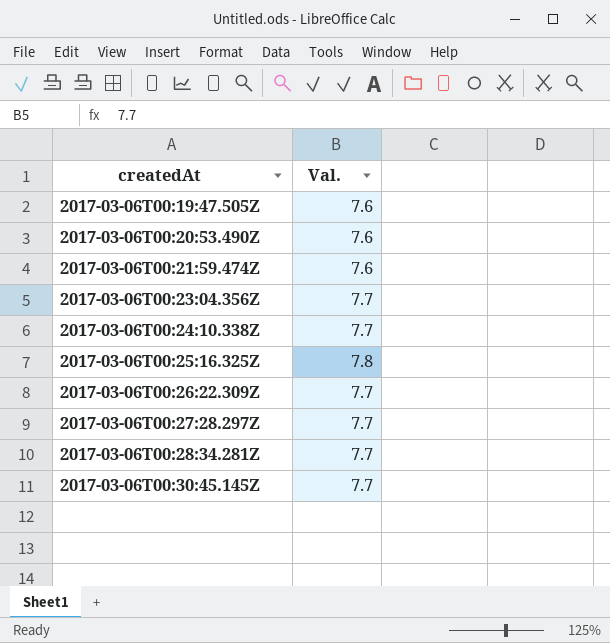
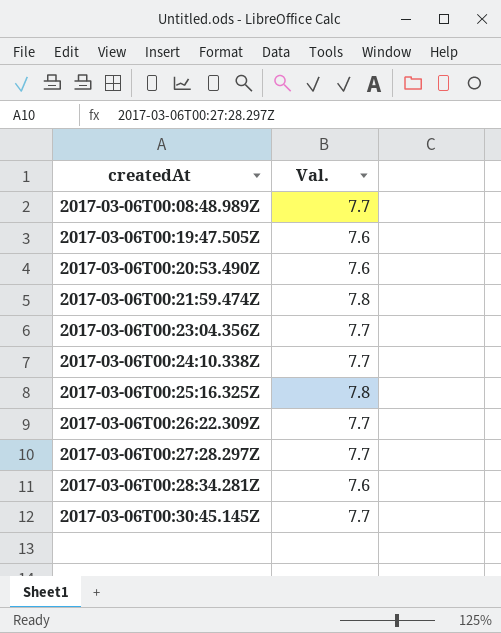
row 2017-03-06T00:08:48.989Z: none -> 7.7
2017-03-06T00:21:59.474Z | Val.: 7.6 -> 7.8
2017-03-06T00:28:34.281Z | Val.: 7.7 -> 7.6

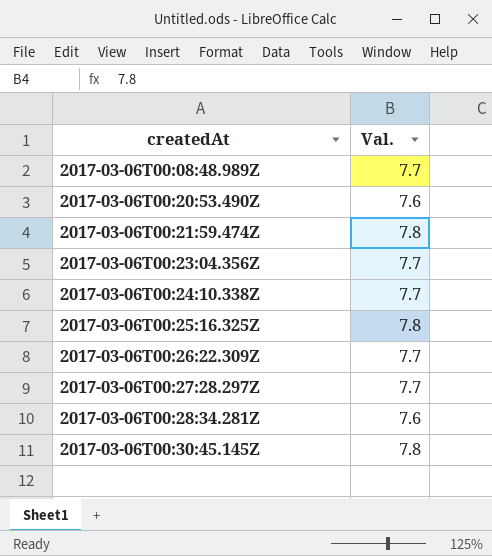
row 2017-03-06T00:19:47.505Z: 7.6 -> none
2017-03-06T00:30:45.145Z | Val.: 7.7 -> 7.8

